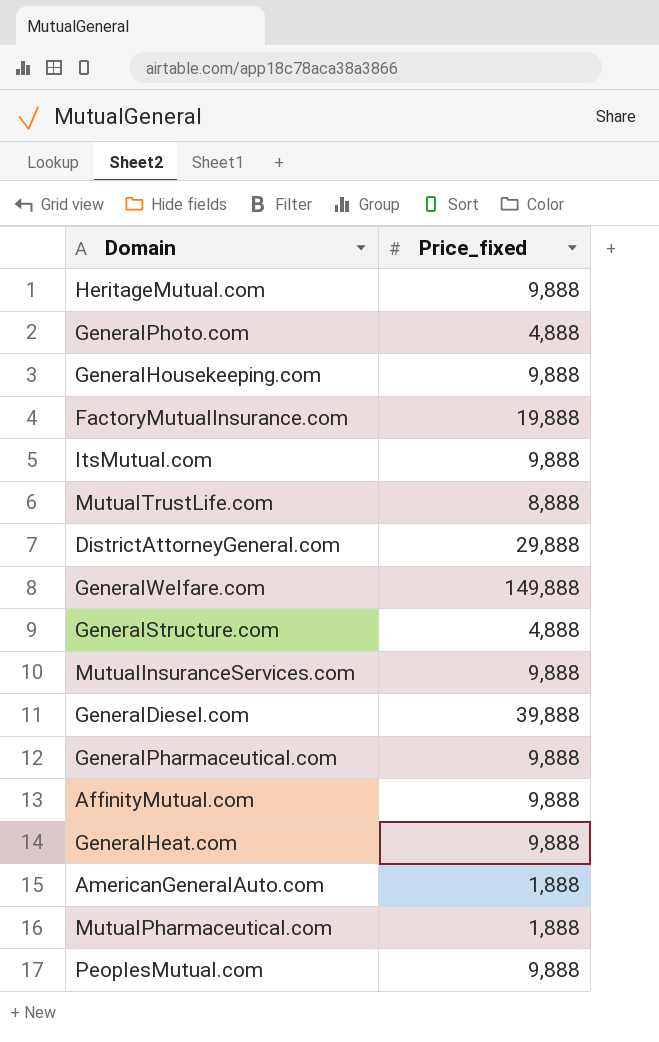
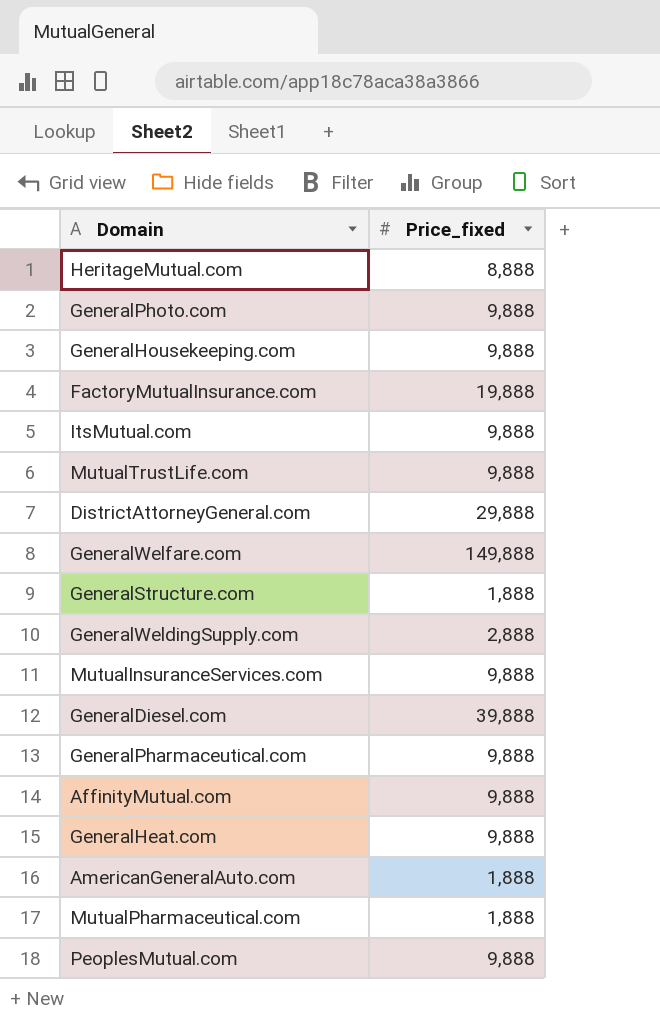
HeritageMutual.com | Price_fixed: 9,888 -> 8,888
GeneralPhoto.com | Price_fixed: 4,888 -> 9,888
MutualTrustLife.com | Price_fixed: 8,888 -> 9,888
GeneralStructure.com | Price_fixed: 4,888 -> 1,888
row GeneralWeldingSupply.com: none -> 2,888

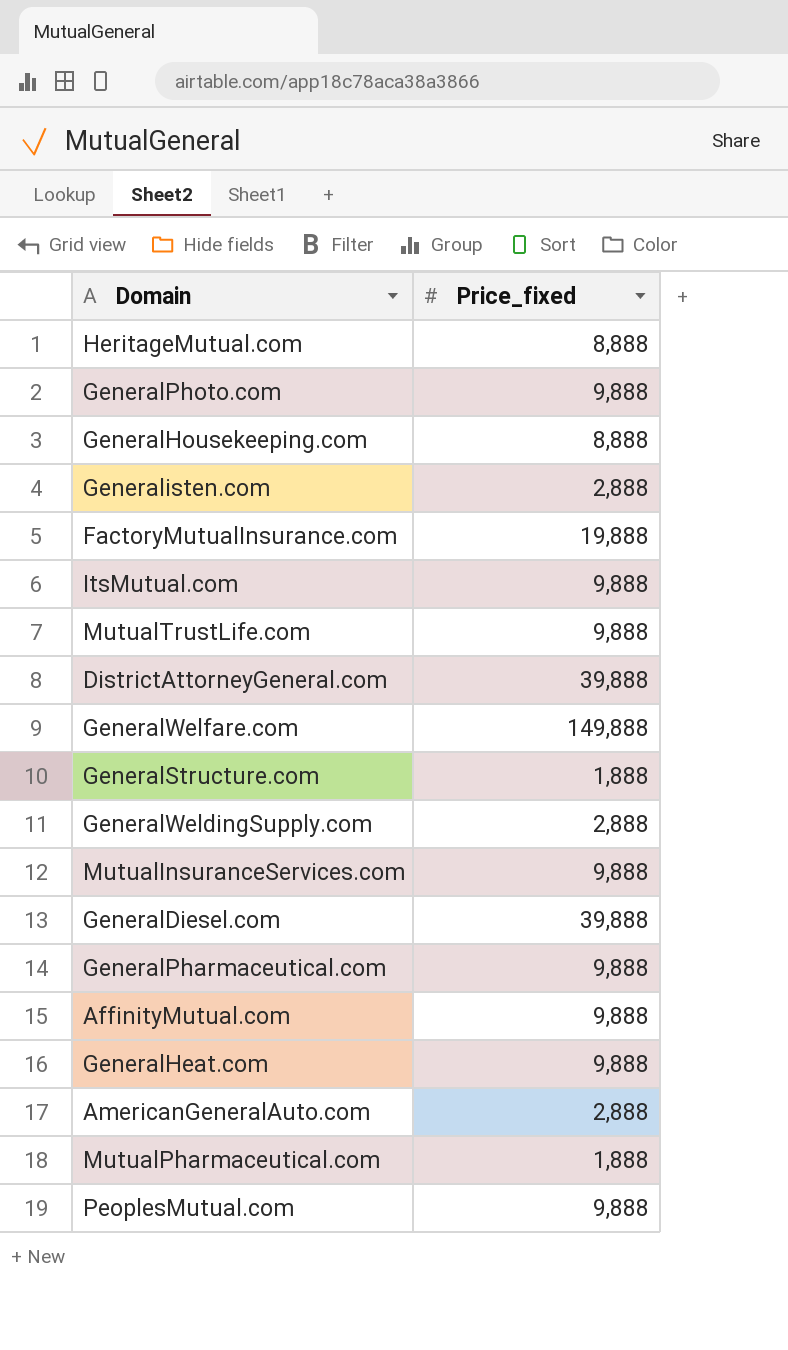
GeneralHousekeeping.com | Price_fixed: 9,888 -> 8,888
row Generalisten.com: none -> 2,888
DistrictAttorneyGeneral.com | Price_fixed: 29,888 -> 39,888
AmericanGeneralAuto.com | Price_fixed: 1,888 -> 2,888

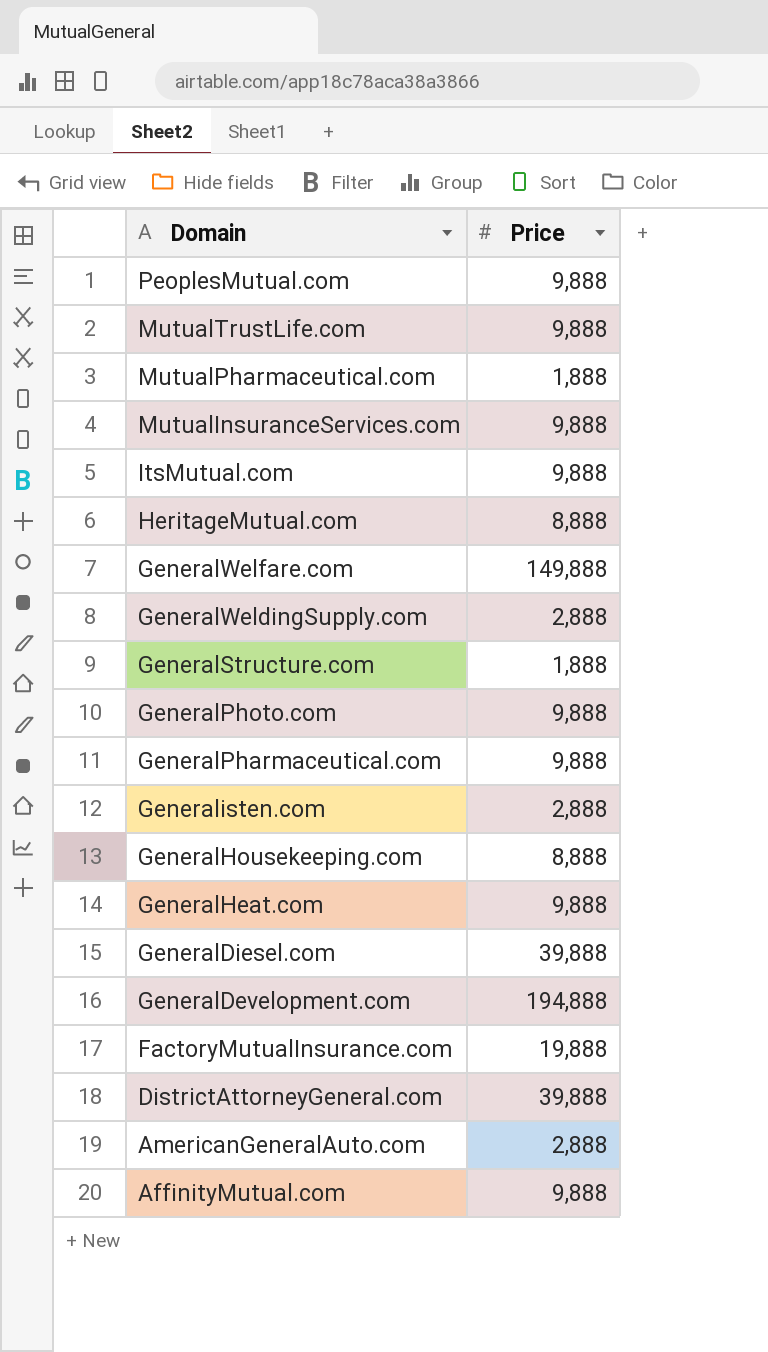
row order: none -> Domain descending
column name: Price_fixed -> Price
row GeneralDevelopment.com: none -> 194,888

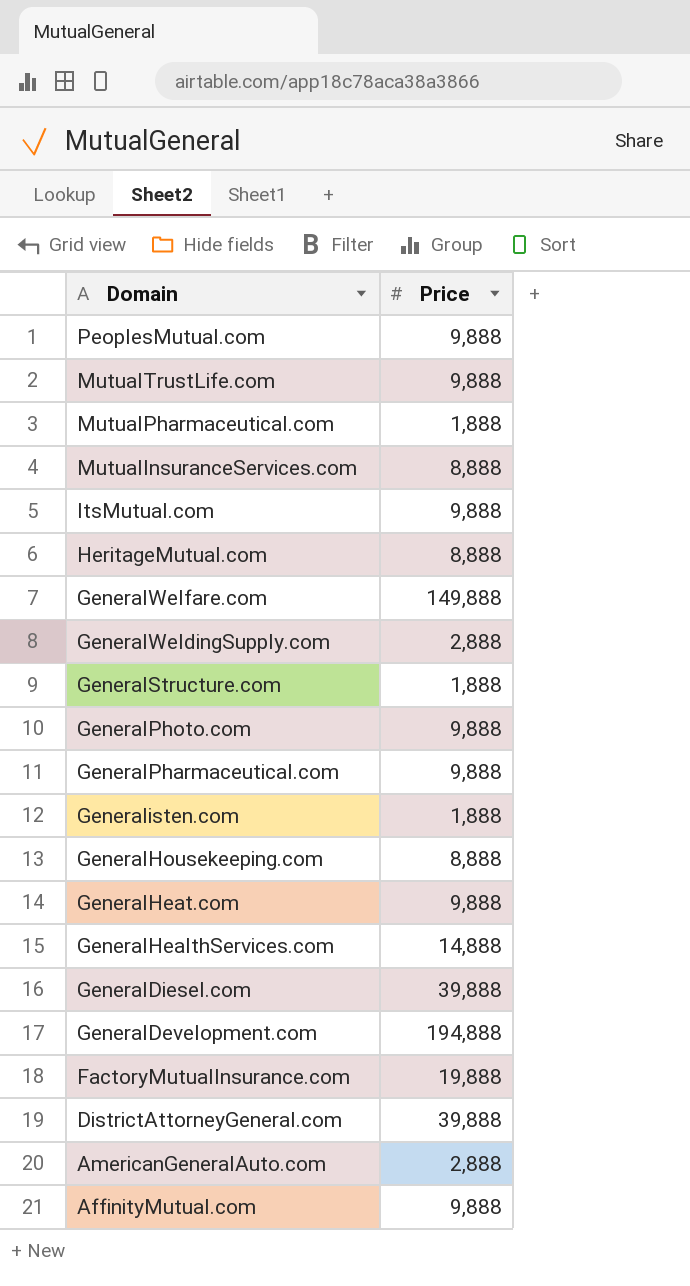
MutualInsuranceServices.com | Price: 9,888 -> 8,888
Generalisten.com | Price: 2,888 -> 1,888
row GeneralHealthServices.com: none -> 14,888

